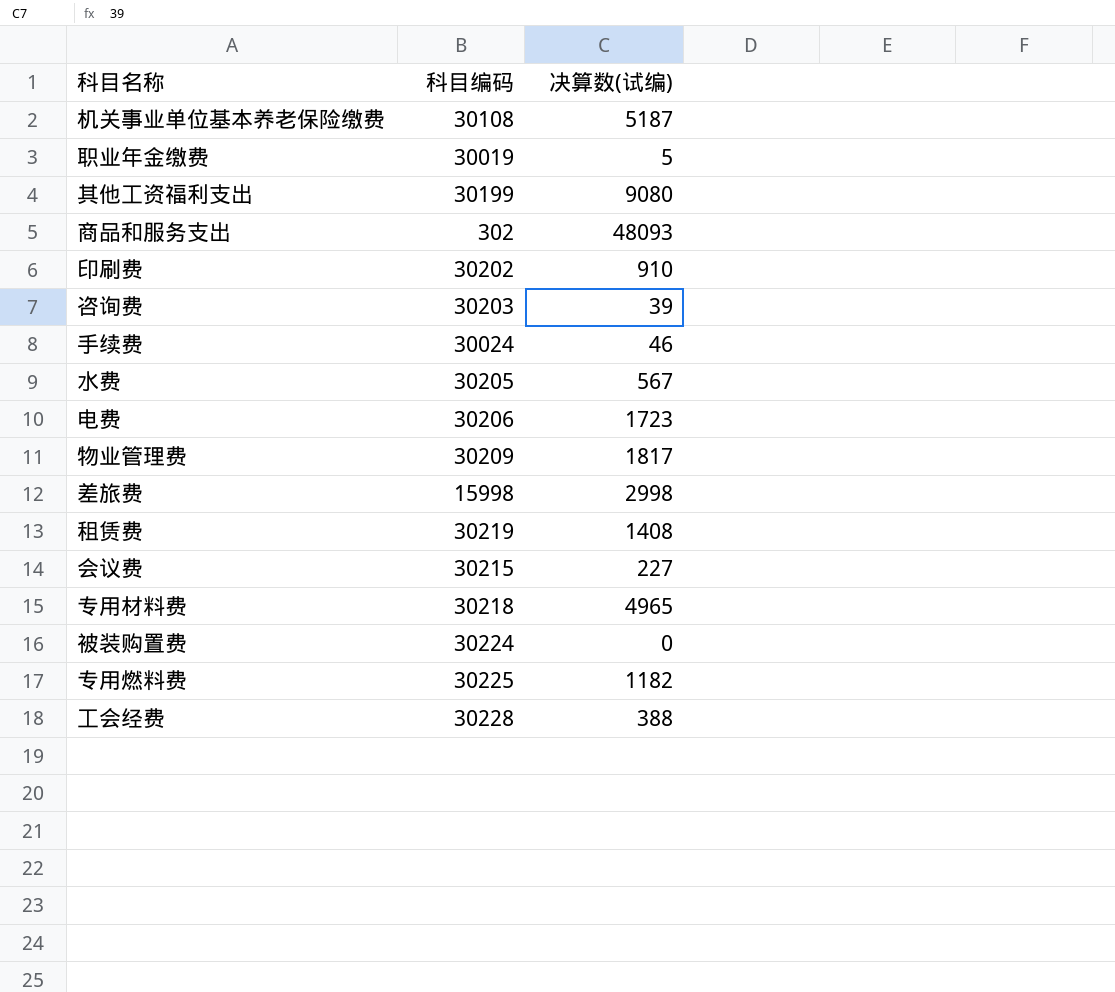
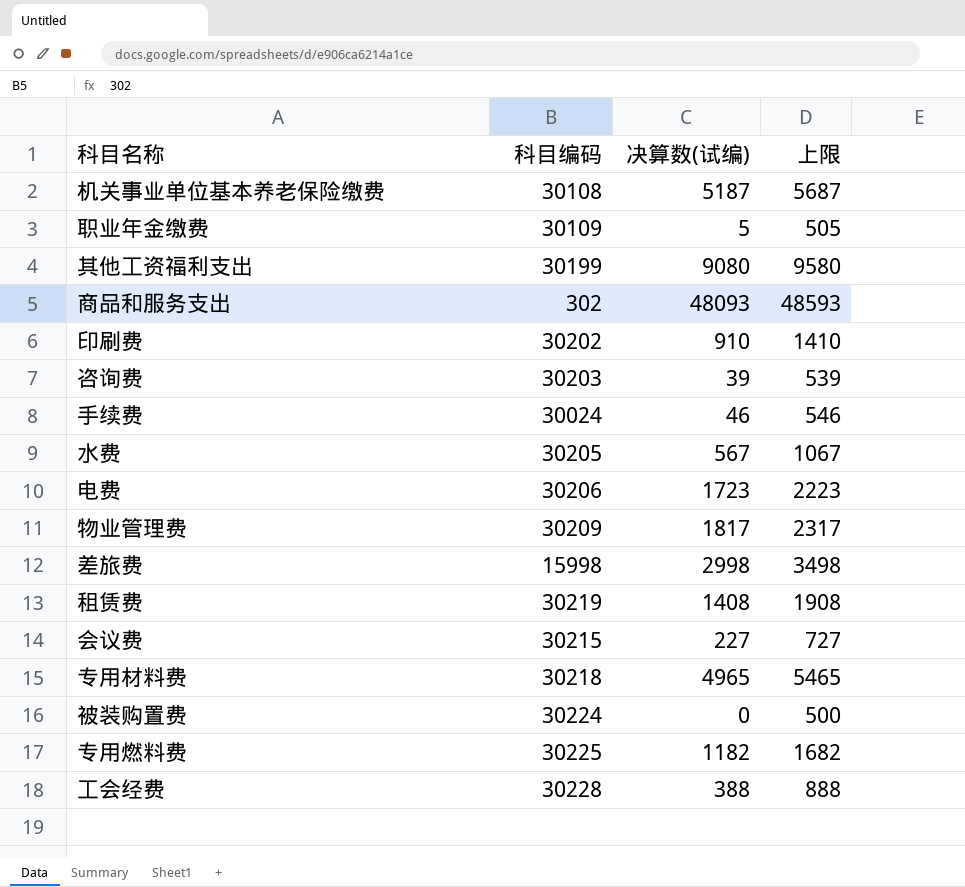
column 上限 | formula: none -> [决算数(试编)] + 500
职业年金缴费 | 科目编码: 30019 -> 30109

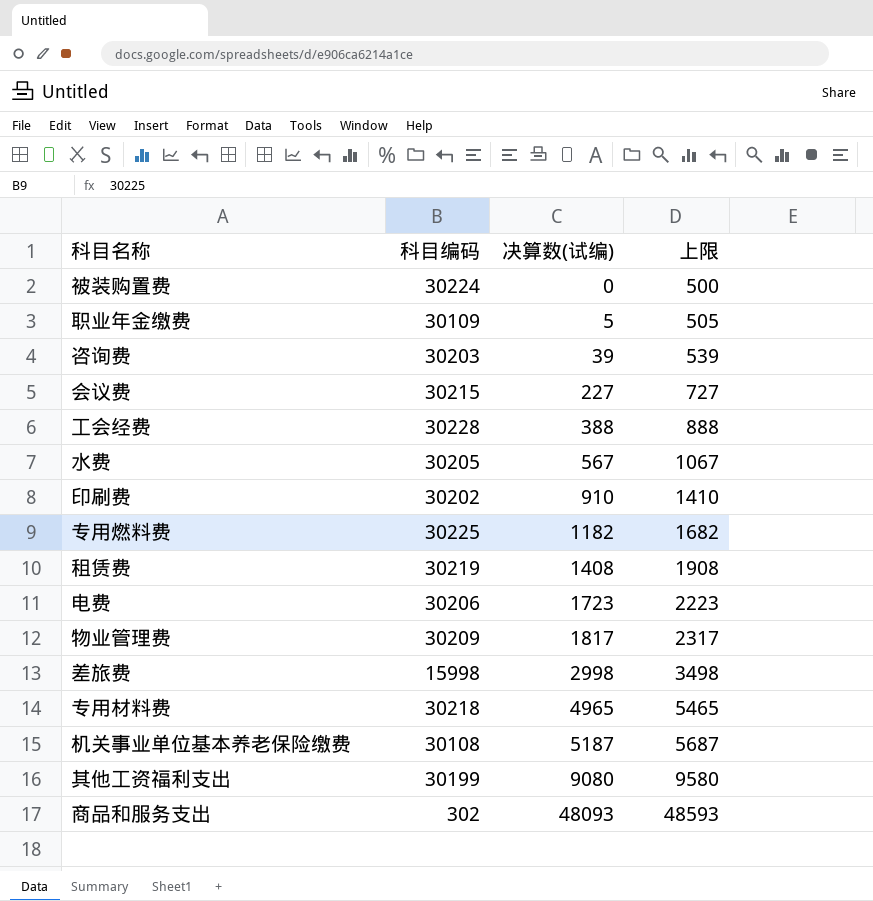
row order: none -> 决算数(试编) ascending
row 手续费: 30024 | 46 | 546 -> none

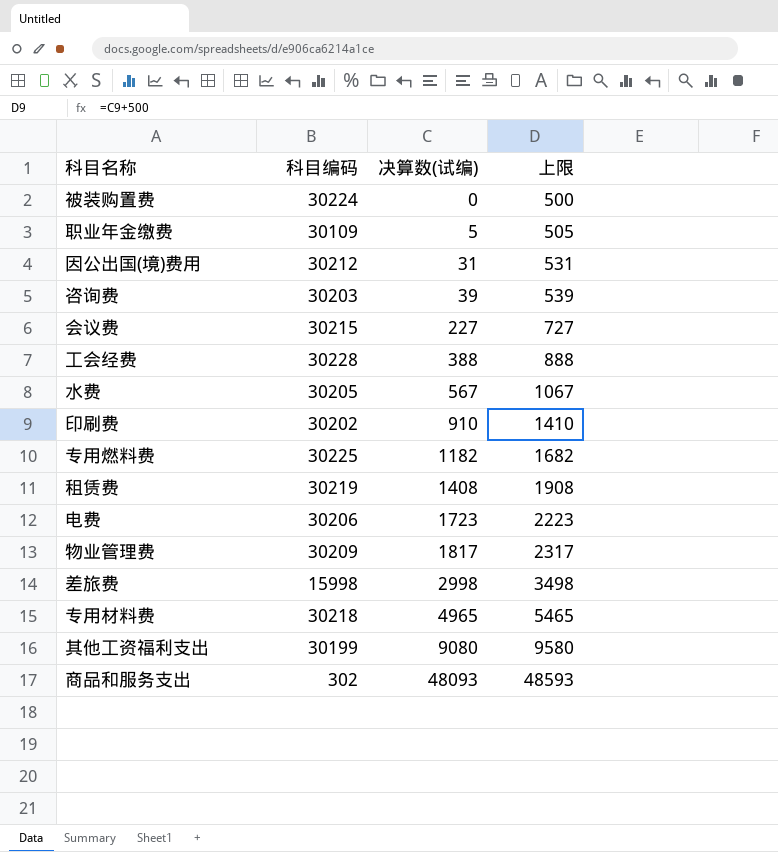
row 机关事业单位基本养老保险缴费: 30108 | 5187 | 5687 -> none
row 因公出国(境)费用: none -> 30212 | 31 | 531

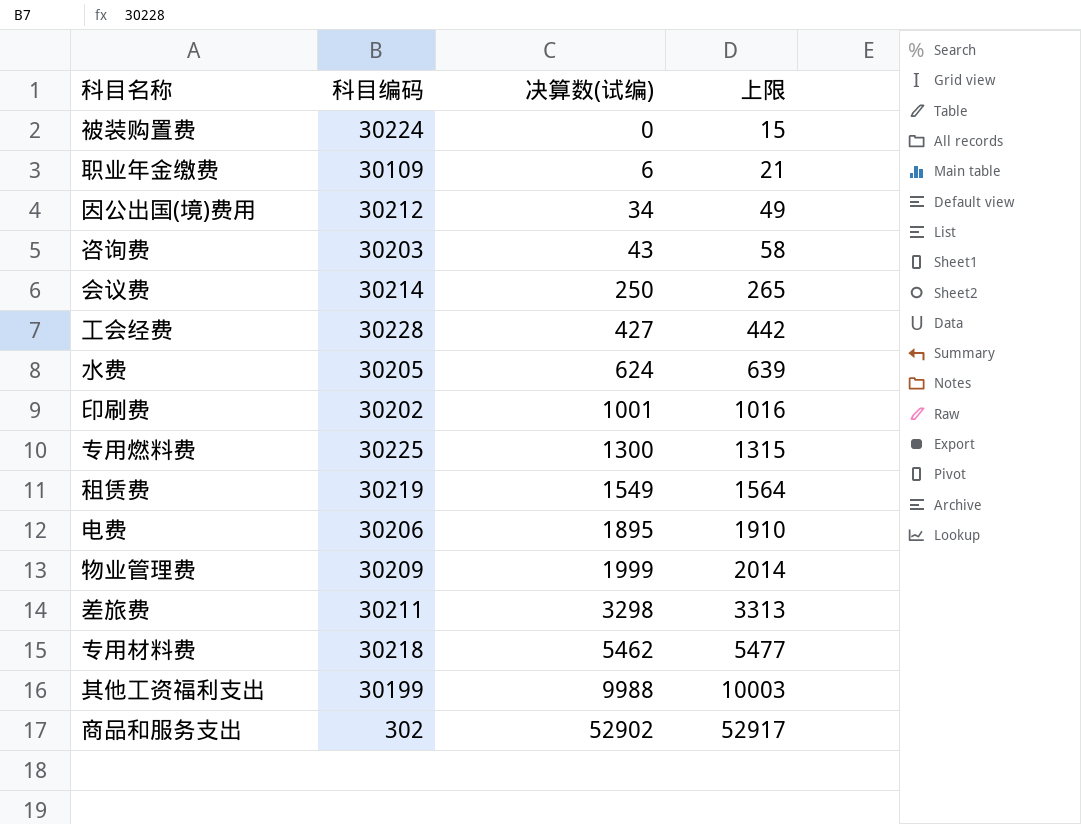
column 上限 | formula: [决算数(试编)] + 500 -> [决算数(试编)] + 15
职业年金缴费 | 决算数(试编): 5 -> 6
因公出国(境)费用 | 决算数(试编): 31 -> 34
咨询费 | 决算数(试编): 39 -> 43
会议费 | 科目编码: 30215 -> 30214
会议费 | 决算数(试编): 227 -> 250
工会经费 | 决算数(试编): 388 -> 427
水费 | 决算数(试编): 567 -> 624
印刷费 | 决算数(试编): 910 -> 1001
专用燃料费 | 决算数(试编): 1182 -> 1300
租赁费 | 决算数(试编): 1408 -> 1549
电费 | 决算数(试编): 1723 -> 1895
物业管理费 | 决算数(试编): 1817 -> 1999
差旅费 | 科目编码: 15998 -> 30211
差旅费 | 决算数(试编): 2998 -> 3298
专用材料费 | 决算数(试编): 4965 -> 5462
其他工资福利支出 | 决算数(试编): 9080 -> 9988
商品和服务支出 | 决算数(试编): 48093 -> 52902

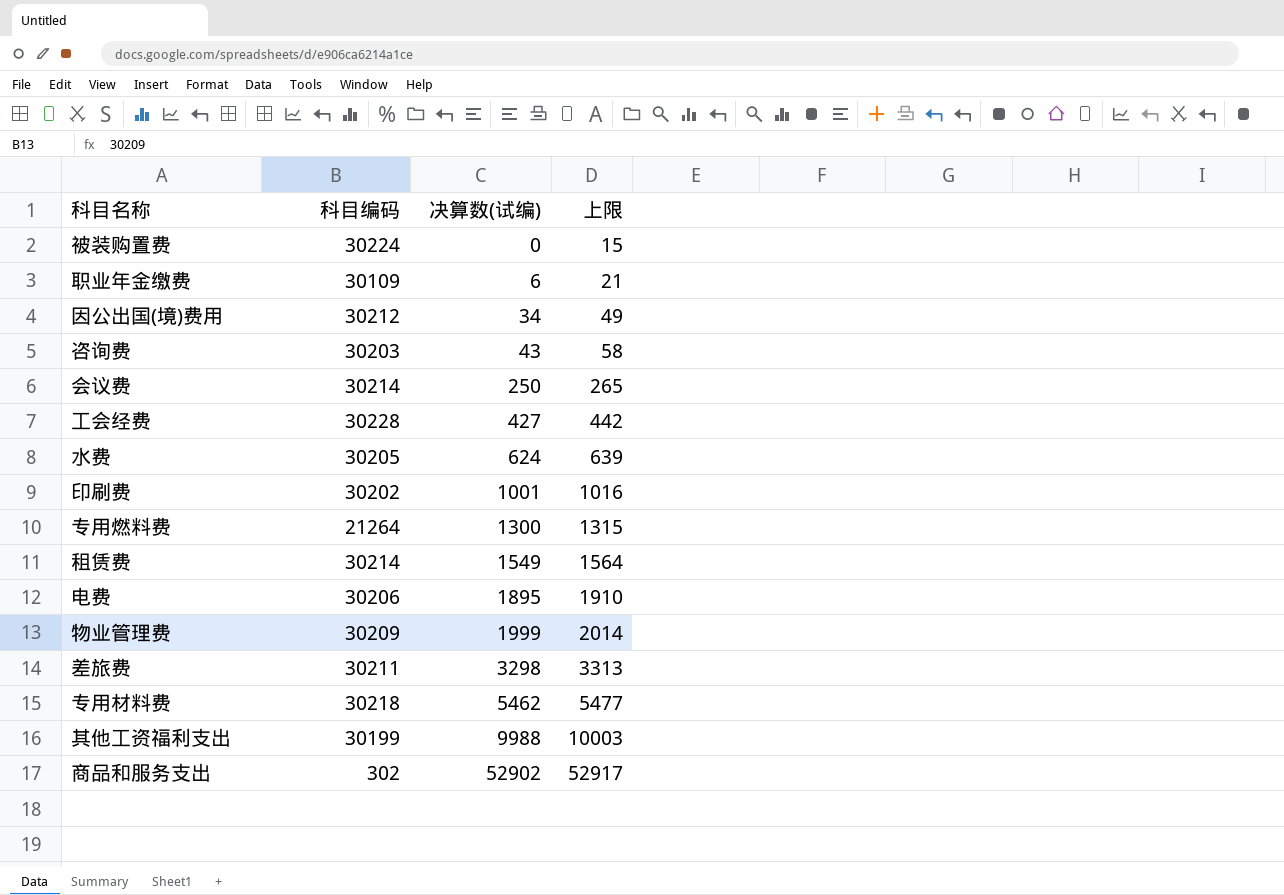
专用燃料费 | 科目编码: 30225 -> 21264
租赁费 | 科目编码: 30219 -> 30214

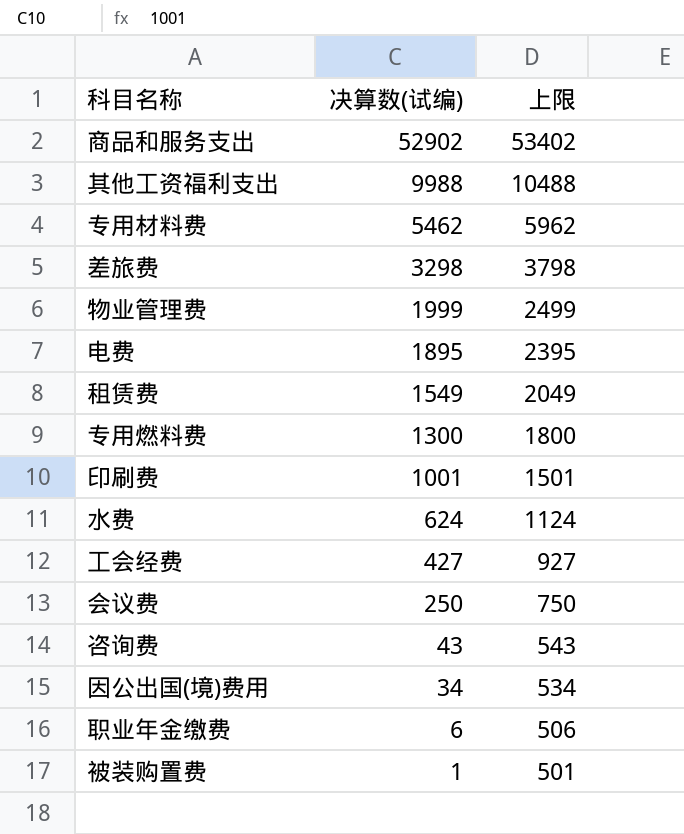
row order: 决算数(试编) ascending -> 决算数(试编) descending
column 科目编码 | position: 2 -> none
column 上限 | formula: [决算数(试编)] + 15 -> [决算数(试编)] + 500
被装购置费 | 决算数(试编): 0 -> 1

